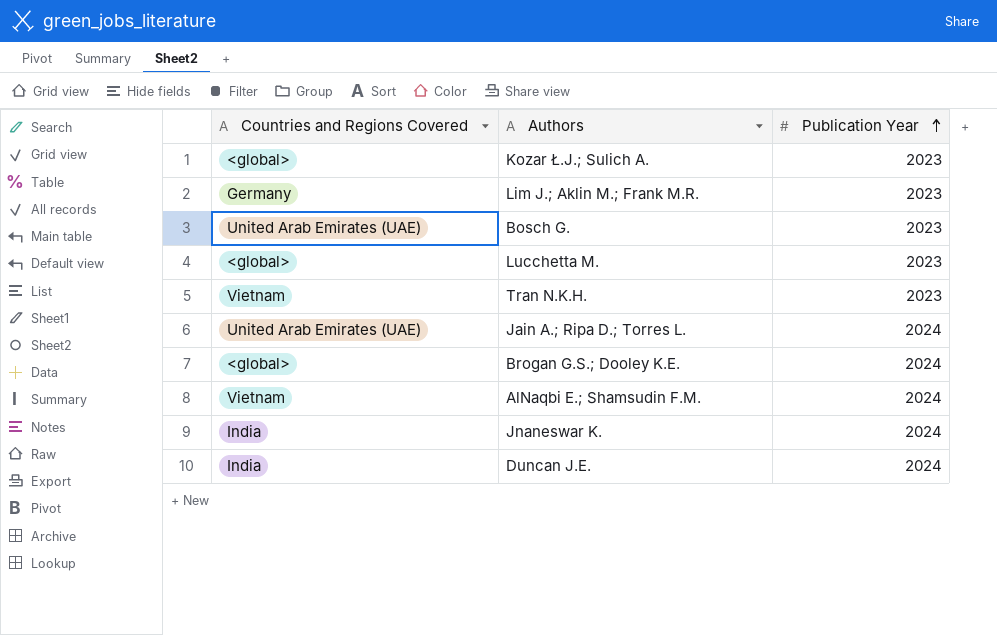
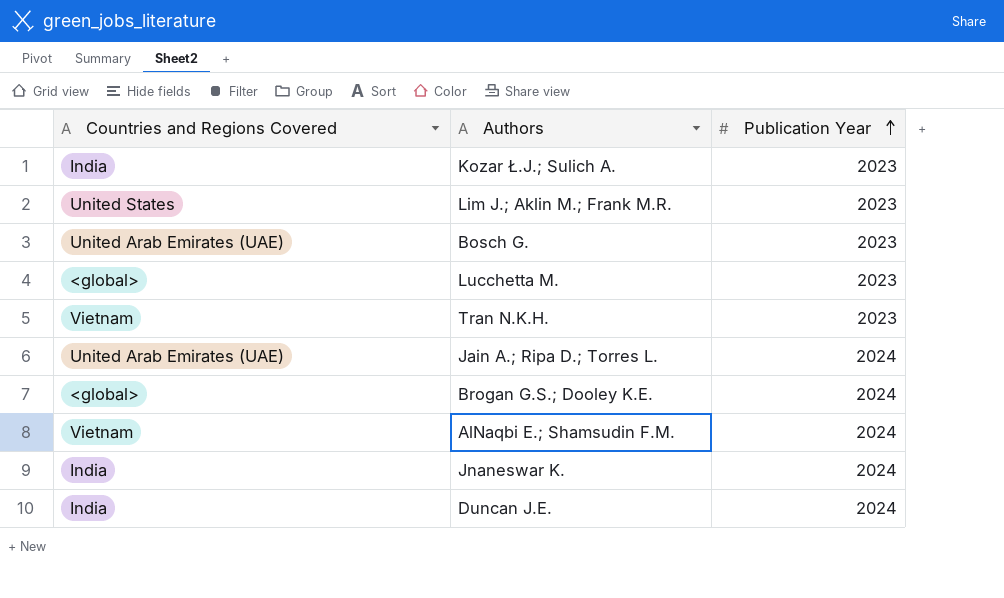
Kozar Ł.J.; Sulich A. | Countries and Regions Covered: <global> -> India
Lim J.; Aklin M.; Frank M.R. | Countries and Regions Covered: Germany -> United States

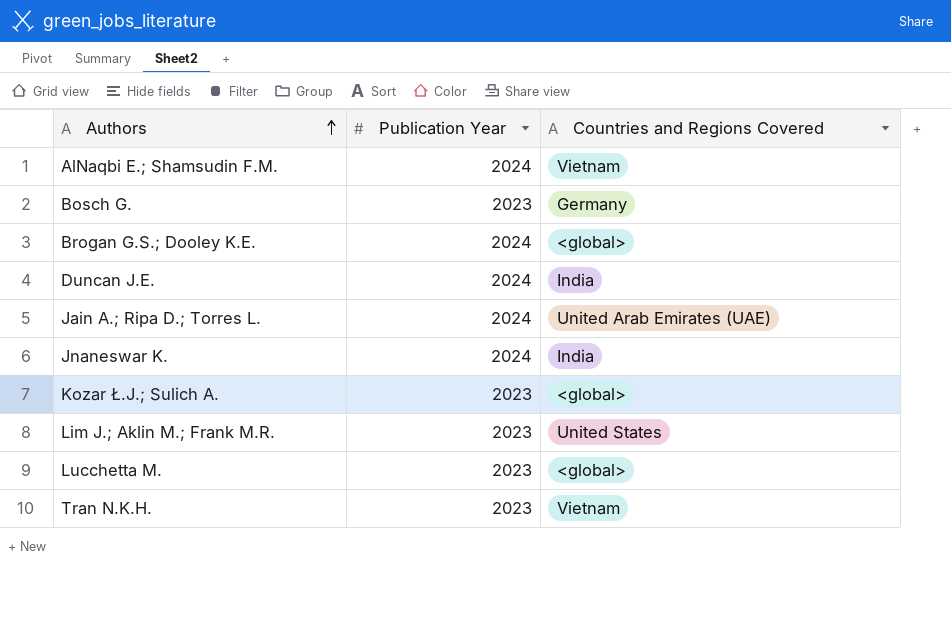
row order: Publication Year ascending -> Authors ascending
column Countries and Regions Covered | position: 1 -> 3
Bosch G. | Countries and Regions Covered: United Arab Emirates (UAE) -> Germany
Kozar Ł.J.; Sulich A. | Countries and Regions Covered: India -> <global>

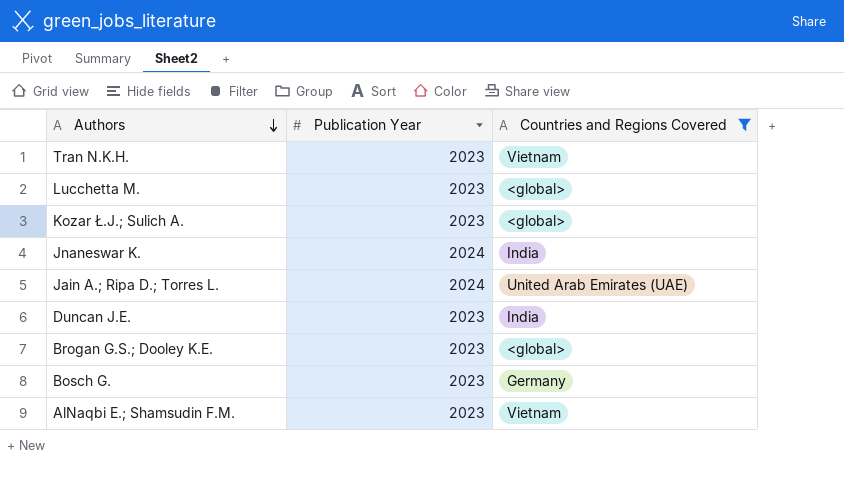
filter: none -> Countries and Regions Covered != United States
row order: Authors ascending -> Authors descending
Duncan J.E. | Publication Year: 2024 -> 2023
Brogan G.S.; Dooley K.E. | Publication Year: 2024 -> 2023
AlNaqbi E.; Shamsudin F.M. | Publication Year: 2024 -> 2023

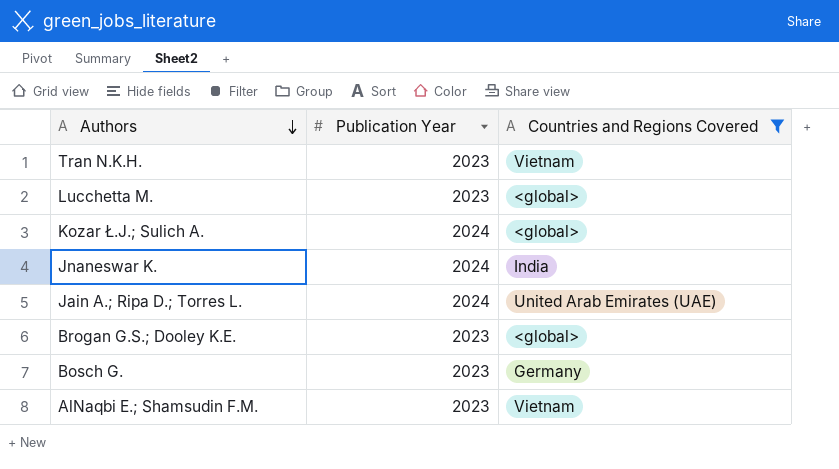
row Duncan J.E.: 2023 | India -> none
Kozar Ł.J.; Sulich A. | Publication Year: 2023 -> 2024

